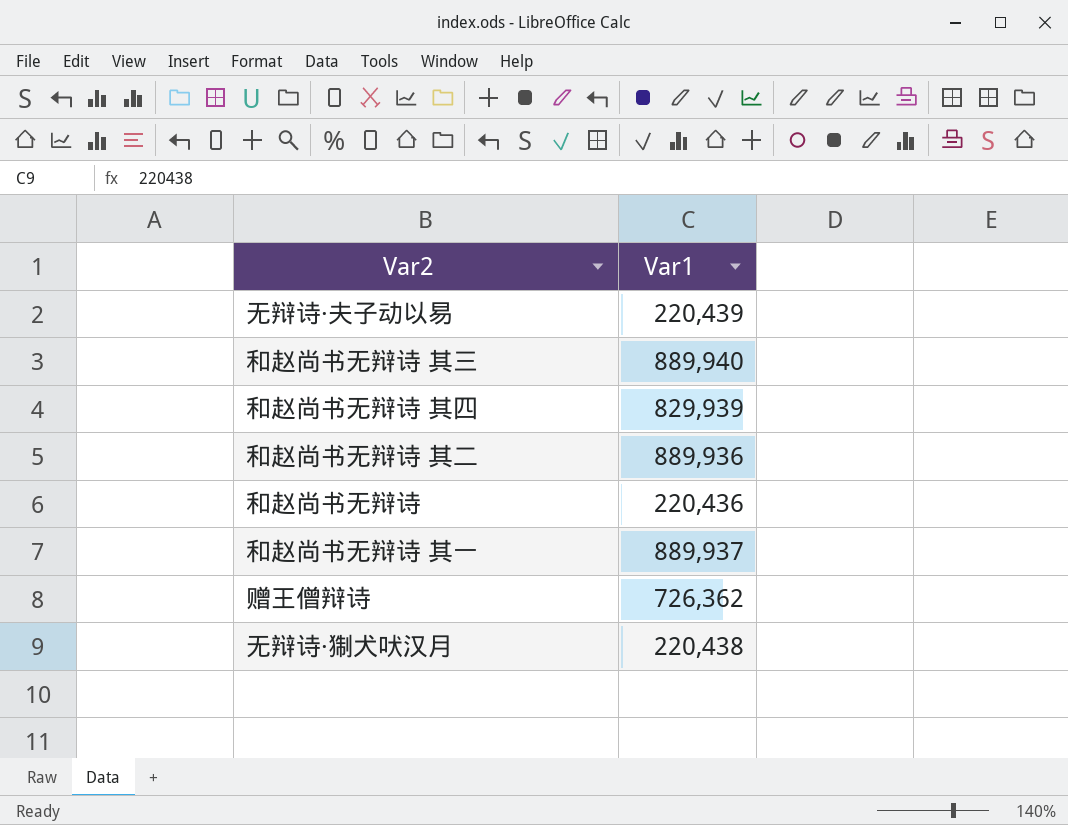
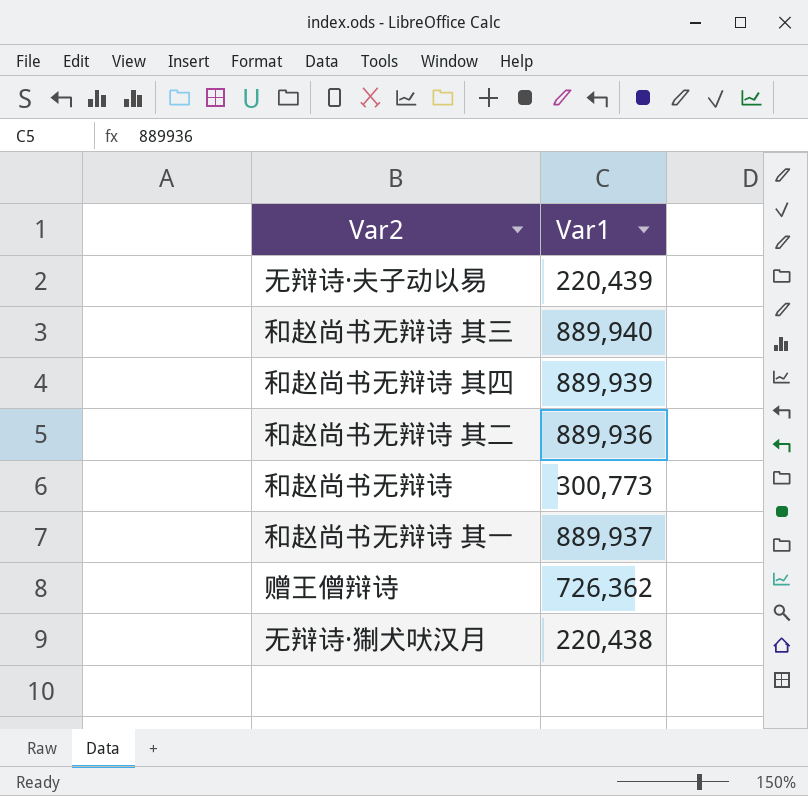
和赵尚书无辩诗 其四 | Var1: 829,939 -> 889,939
和赵尚书无辩诗 | Var1: 220,436 -> 300,773

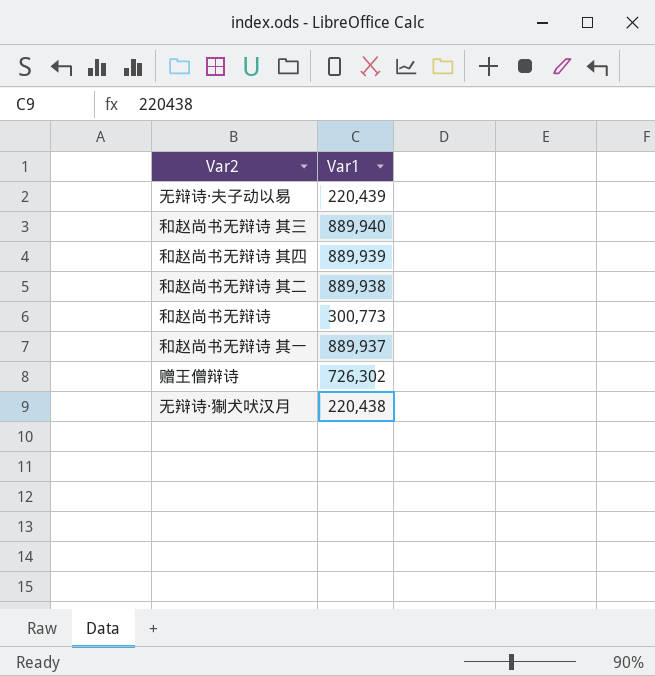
和赵尚书无辩诗 其二 | Var1: 889,936 -> 889,938
赠王僧辩诗 | Var1: 726,362 -> 726,302

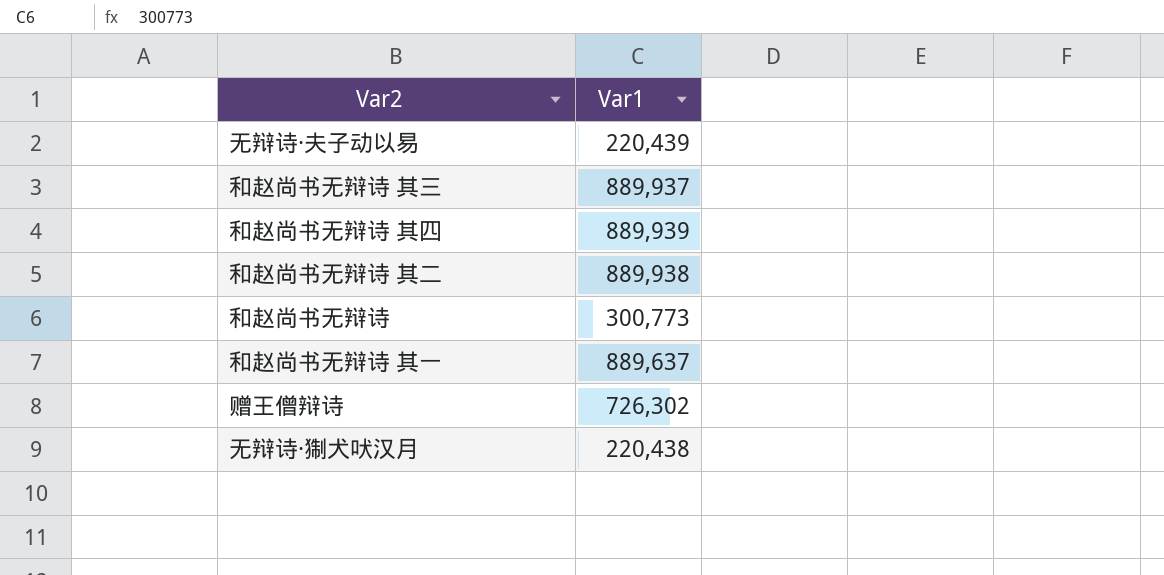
和赵尚书无辩诗 其三 | Var1: 889,940 -> 889,937
和赵尚书无辩诗 其一 | Var1: 889,937 -> 889,637

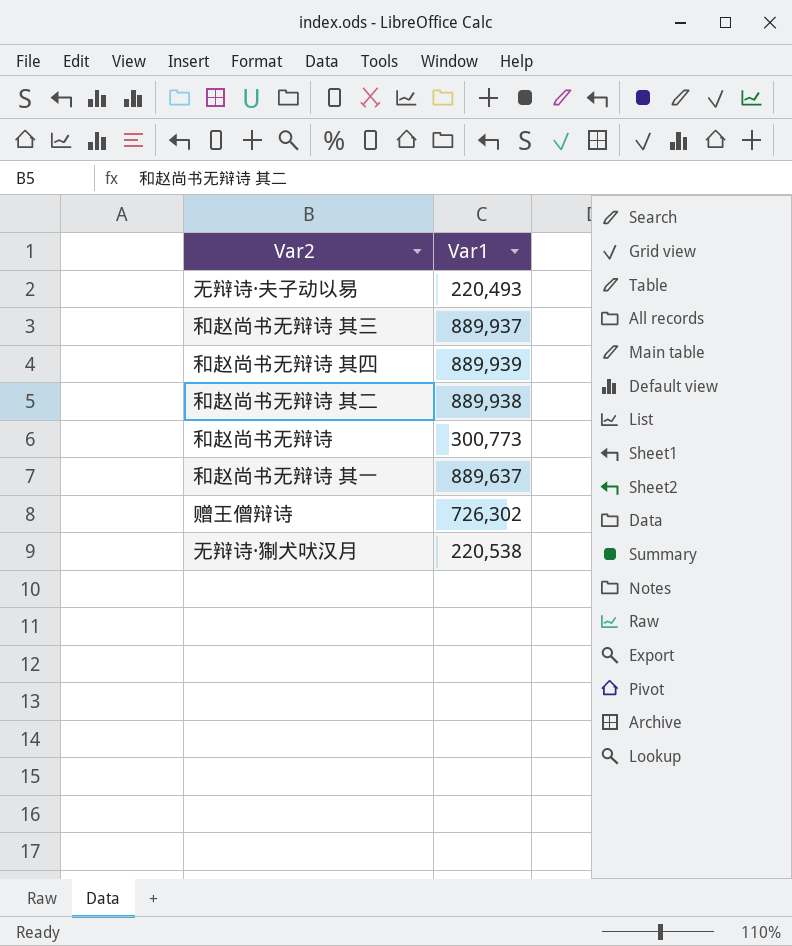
无辩诗·夫子动以易 | Var1: 220,439 -> 220,493
无辩诗·猘犬吠汉月 | Var1: 220,438 -> 220,538

